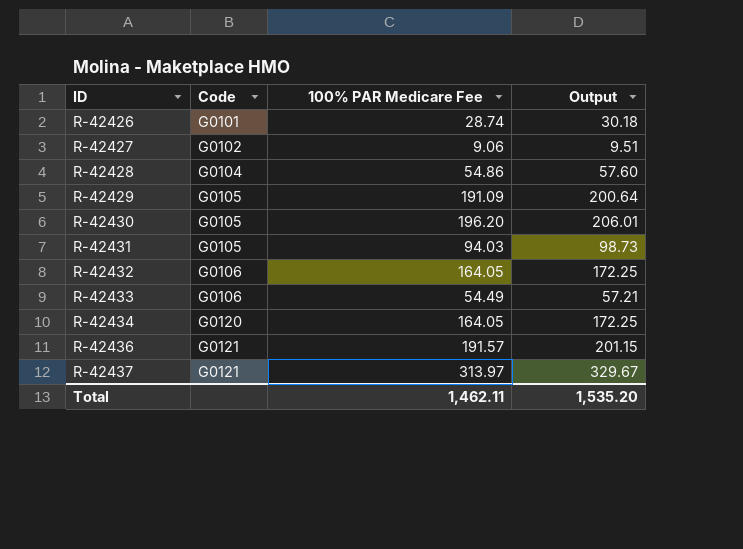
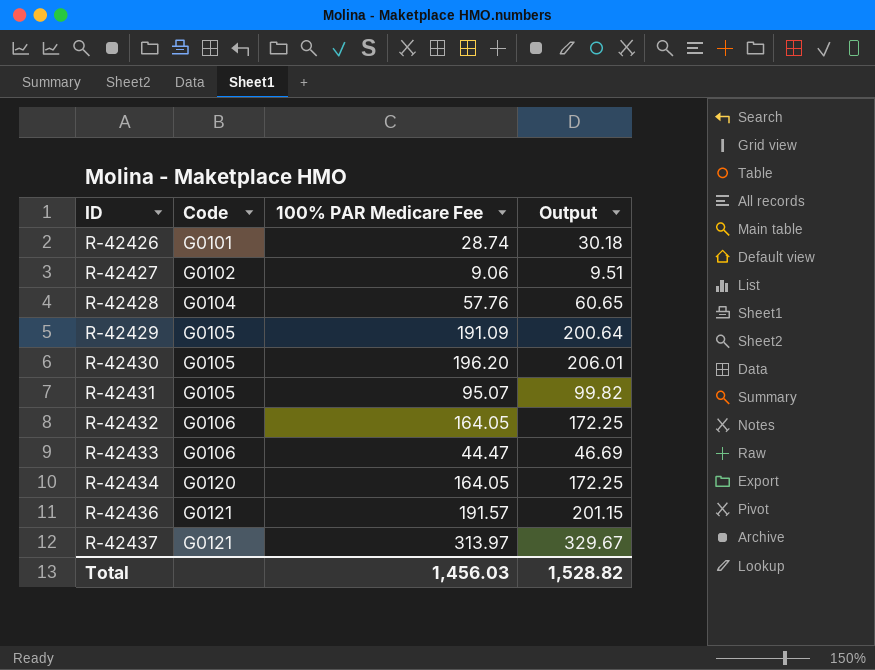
R-42428 | 100% PAR Medicare Fee: 54.86 -> 57.76
R-42428 | Output: 57.60 -> 60.65
R-42431 | 100% PAR Medicare Fee: 94.03 -> 95.07
R-42431 | Output: 98.73 -> 99.82
R-42433 | 100% PAR Medicare Fee: 54.49 -> 44.47
R-42433 | Output: 57.21 -> 46.69
Total | 100% PAR Medicare Fee: 1,462.11 -> 1,456.03
Total | Output: 1,535.20 -> 1,528.82

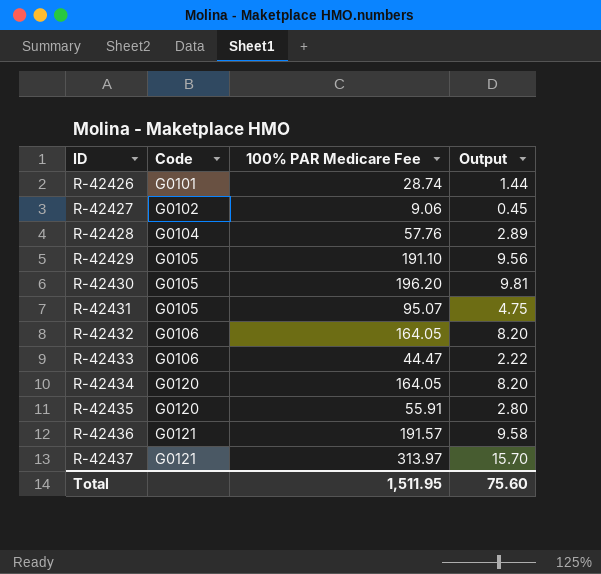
column Output | formula: [100% PAR Medicare Fee] * 1.05 -> [100% PAR Medicare Fee] * 0.05
R-42429 | 100% PAR Medicare Fee: 191.09 -> 191.10
row R-42435: none -> G0120 | 55.91 | 2.80
Total | 100% PAR Medicare Fee: 1,456.03 -> 1,511.95
Total | Output: 1,528.82 -> 75.60

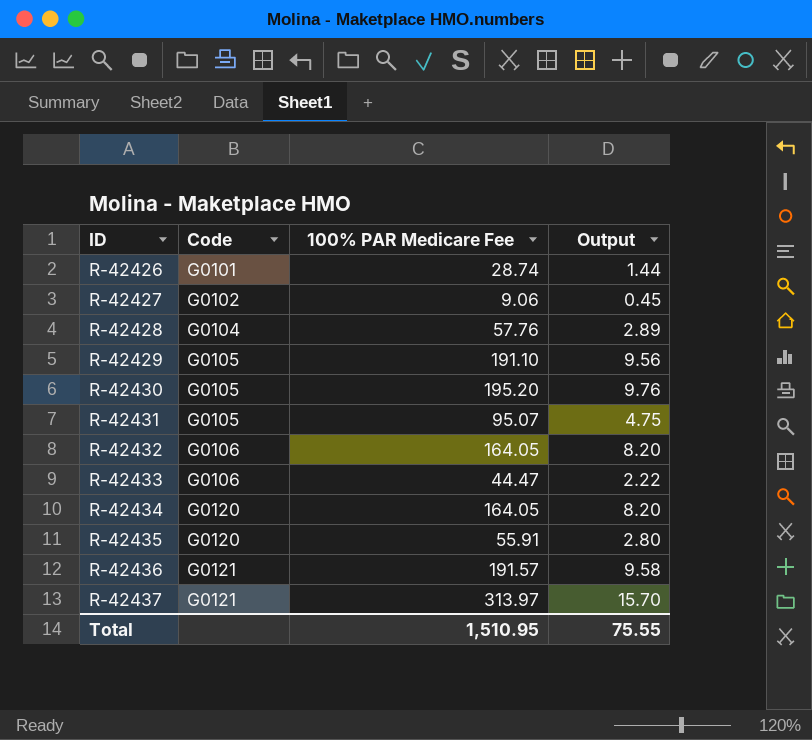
R-42430 | 100% PAR Medicare Fee: 196.20 -> 195.20
R-42430 | Output: 9.81 -> 9.76
Total | 100% PAR Medicare Fee: 1,511.95 -> 1,510.95
Total | Output: 75.60 -> 75.55

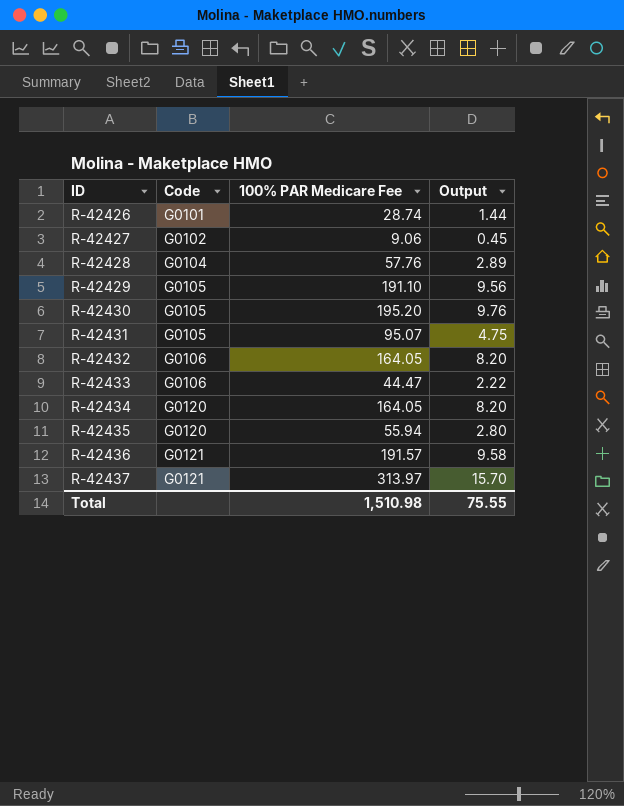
R-42435 | 100% PAR Medicare Fee: 55.91 -> 55.94
Total | 100% PAR Medicare Fee: 1,510.95 -> 1,510.98

